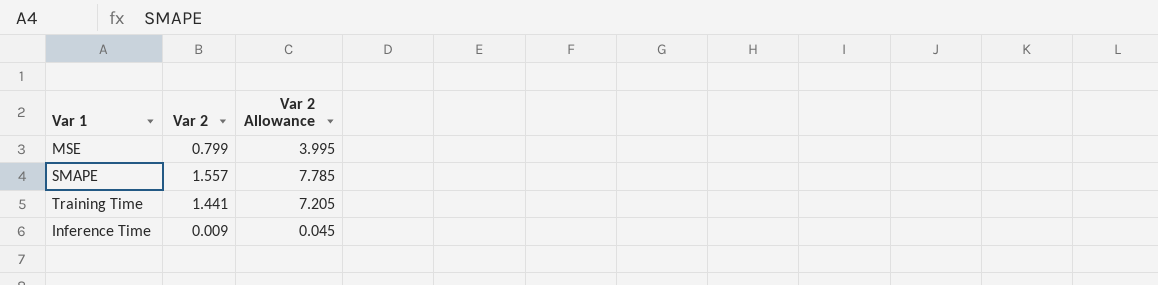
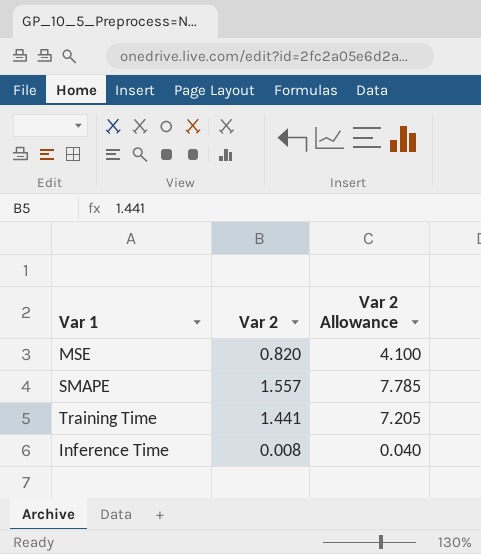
MSE | Var 2: 0.799 -> 0.820
MSE | Var 2 Allowance: 3.995 -> 4.100
Inference Time | Var 2: 0.009 -> 0.008
Inference Time | Var 2 Allowance: 0.045 -> 0.040

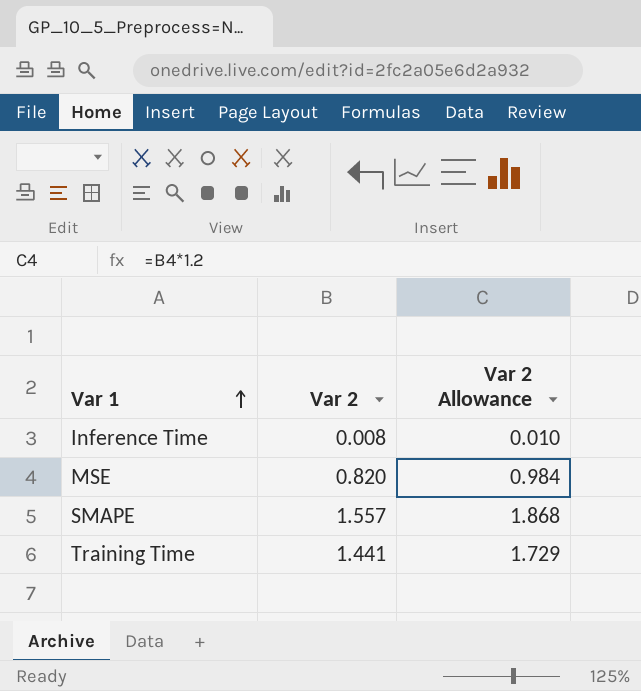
row order: none -> Var 1 ascending
column Var 2 Allowance | formula: [Var 2] * 5 -> [Var 2] * 1.2

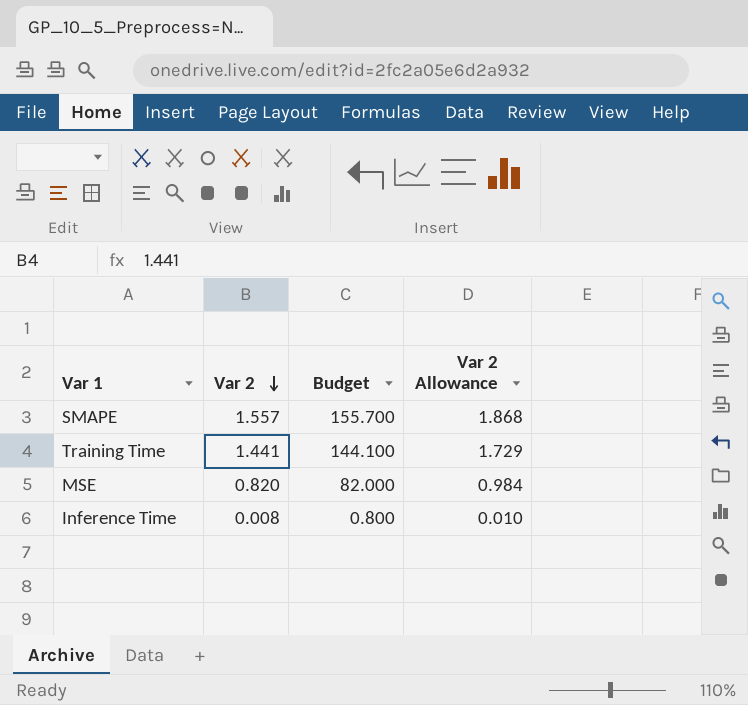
row order: Var 1 ascending -> Var 2 descending
column Budget | formula: none -> [Var 2] * 100

